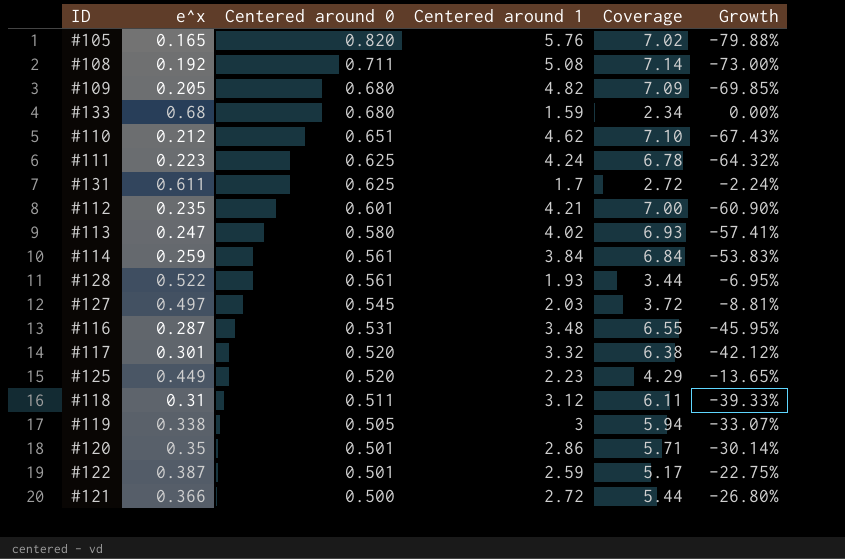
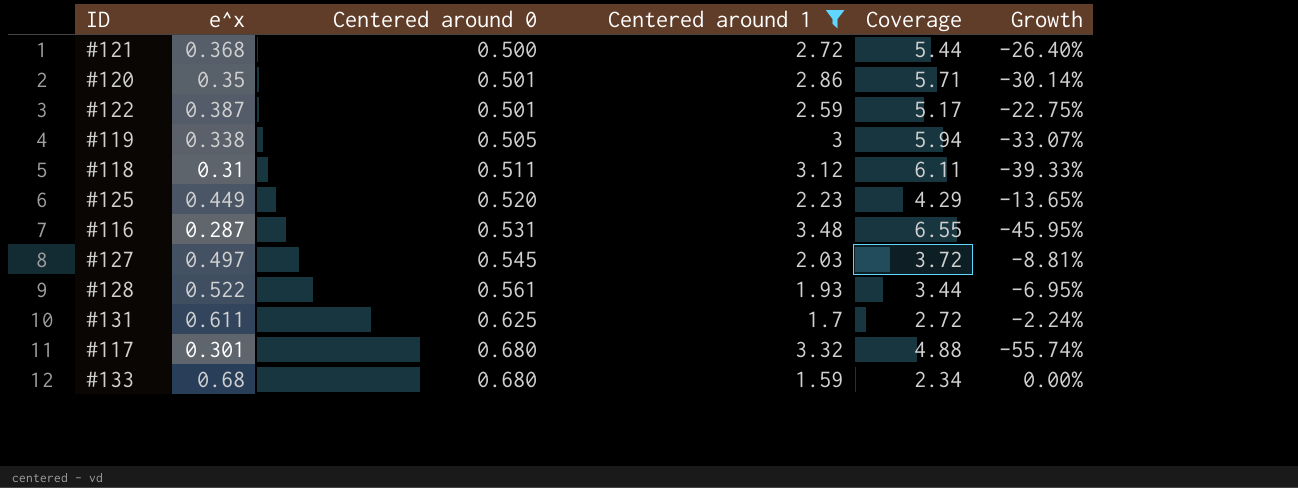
filter: none -> Centered around 1 <= 3.48
row order: Centered around 0 descending -> Centered around 0 ascending
#121 | e^x: 0.366 -> 0.368
#121 | Growth: -26.80% -> -26.40%
#117 | Centered around 0: 0.520 -> 0.680
#117 | Coverage: 6.38 -> 4.88
#117 | Growth: -42.12% -> -55.74%

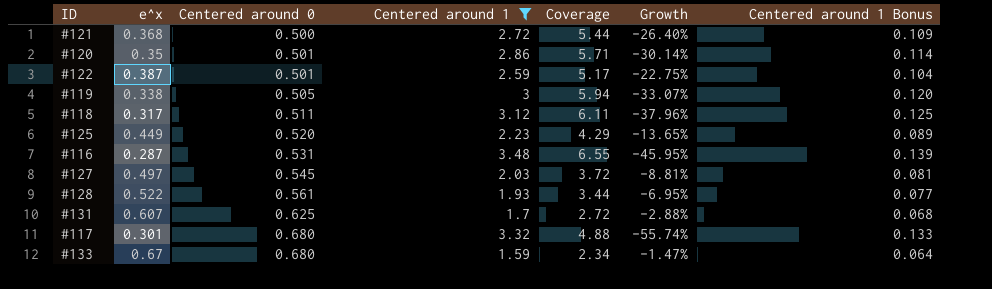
column Centered around 1 Bonus | formula: none -> [Centered around 1] * 0.04
#118 | e^x: 0.31 -> 0.317
#118 | Growth: -39.33% -> -37.96%
#131 | e^x: 0.611 -> 0.607
#131 | Growth: -2.24% -> -2.88%
#133 | e^x: 0.68 -> 0.67
#133 | Growth: 0.00% -> -1.47%

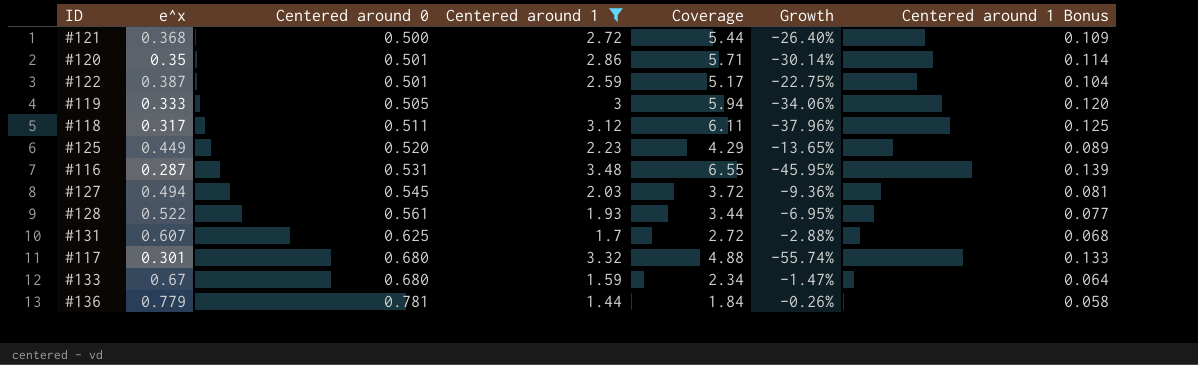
#119 | e^x: 0.338 -> 0.333
#119 | Growth: -33.07% -> -34.06%
#127 | e^x: 0.497 -> 0.494
#127 | Growth: -8.81% -> -9.36%
row #136: none -> 0.779 | 0.781 | 1.44 | 1.84 | -0.26% | 0.058

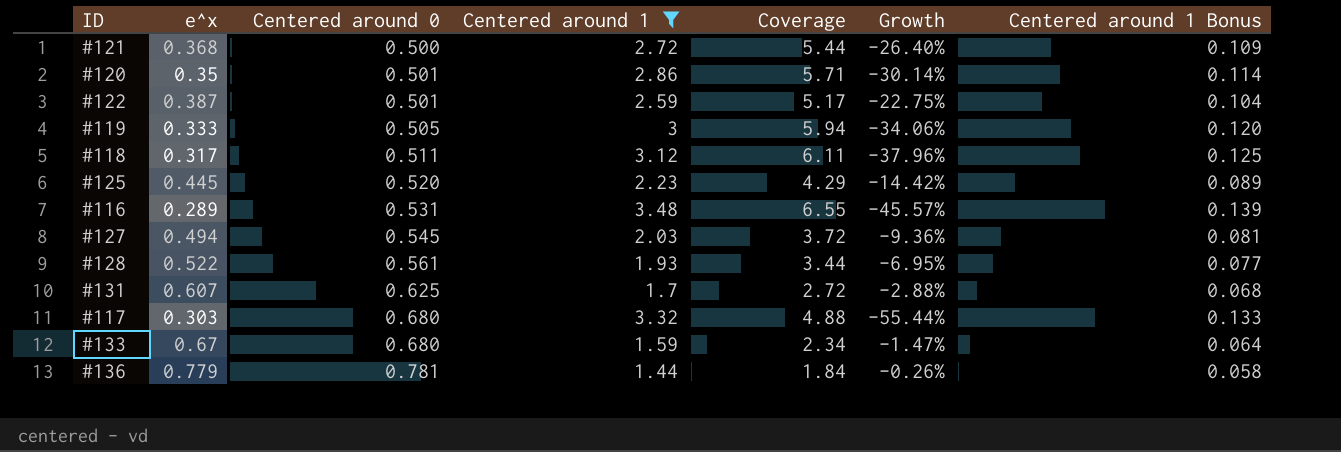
#125 | e^x: 0.449 -> 0.445
#125 | Growth: -13.65% -> -14.42%
#116 | e^x: 0.287 -> 0.289
#116 | Growth: -45.95% -> -45.57%
#117 | e^x: 0.301 -> 0.303
#117 | Growth: -55.74% -> -55.44%

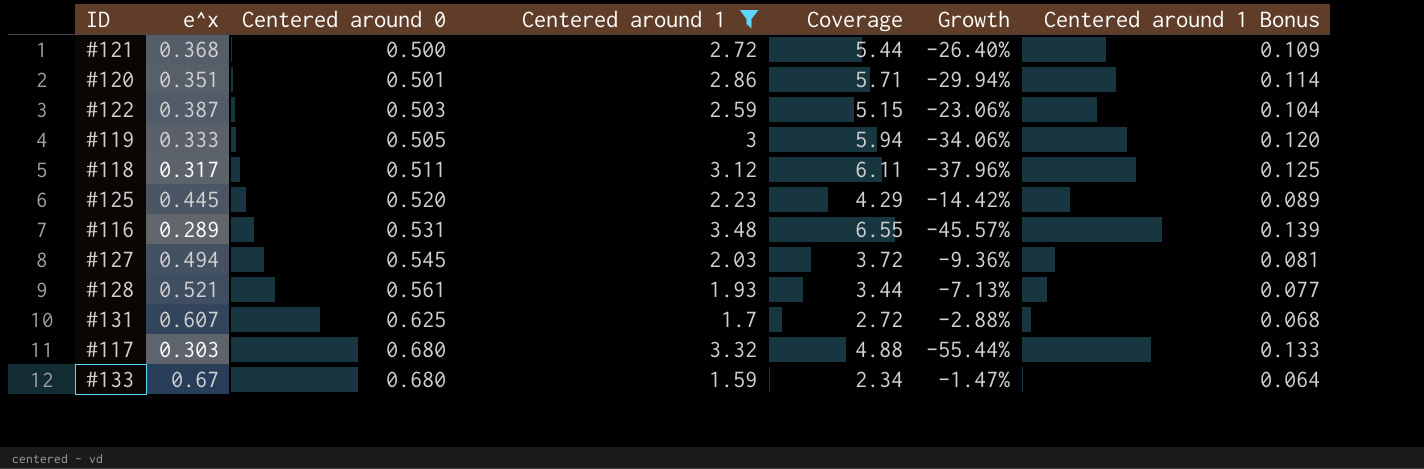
row #136: 0.779 | 0.781 | 1.44 | 1.84 | -0.26% | 0.058 -> none
#120 | e^x: 0.35 -> 0.351
#120 | Growth: -30.14% -> -29.94%
#122 | Centered around 0: 0.501 -> 0.503
#122 | Coverage: 5.17 -> 5.15
#122 | Growth: -22.75% -> -23.06%
#128 | e^x: 0.522 -> 0.521
#128 | Growth: -6.95% -> -7.13%

